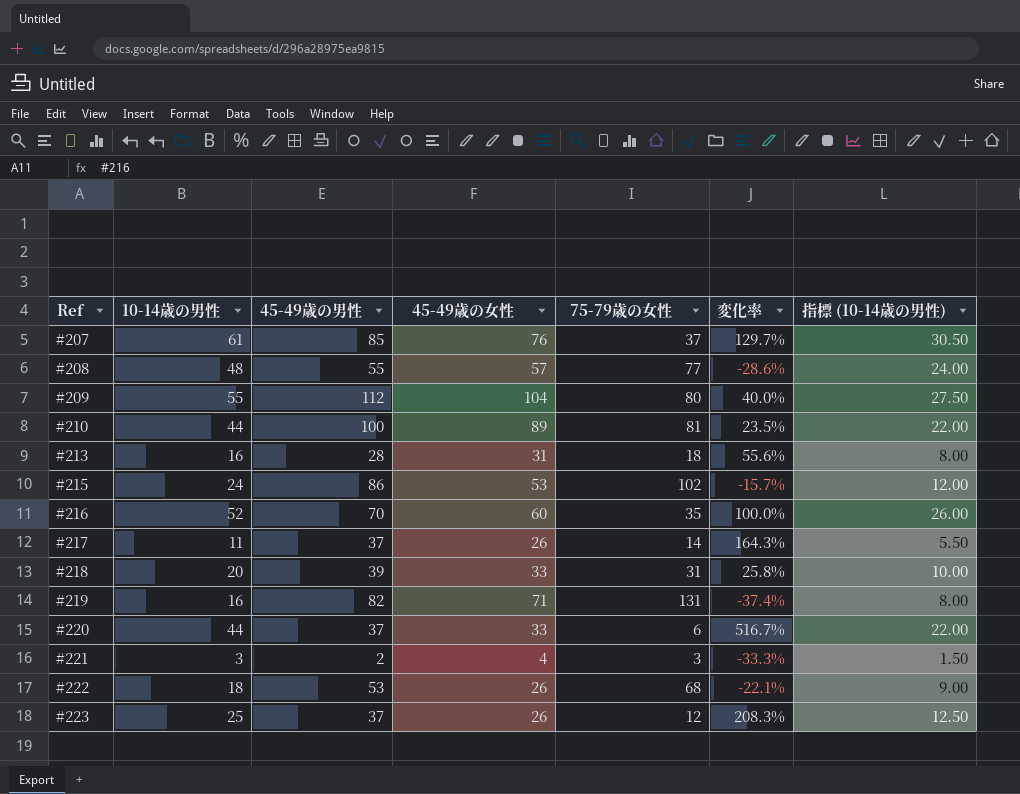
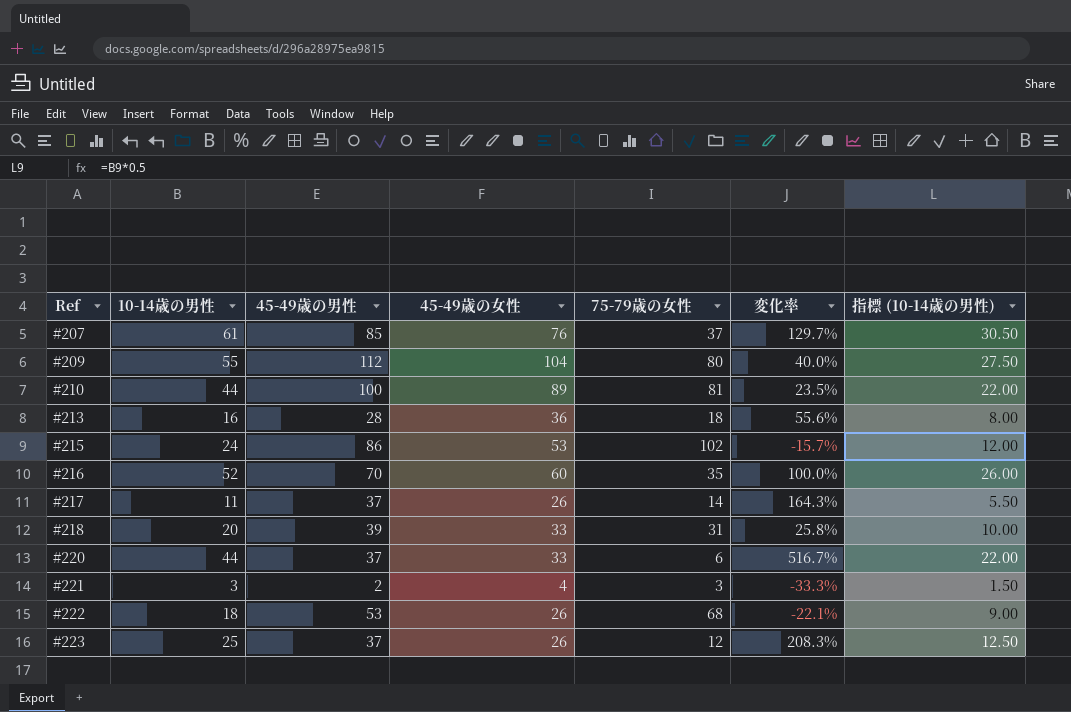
row #208: 48 | 55 | 57 | 77 | -28.6% | 24.00 -> none
row #219: 16 | 82 | 71 | 131 | -37.4% | 8.00 -> none
#213 | 45-49歳の女性: 31 -> 36

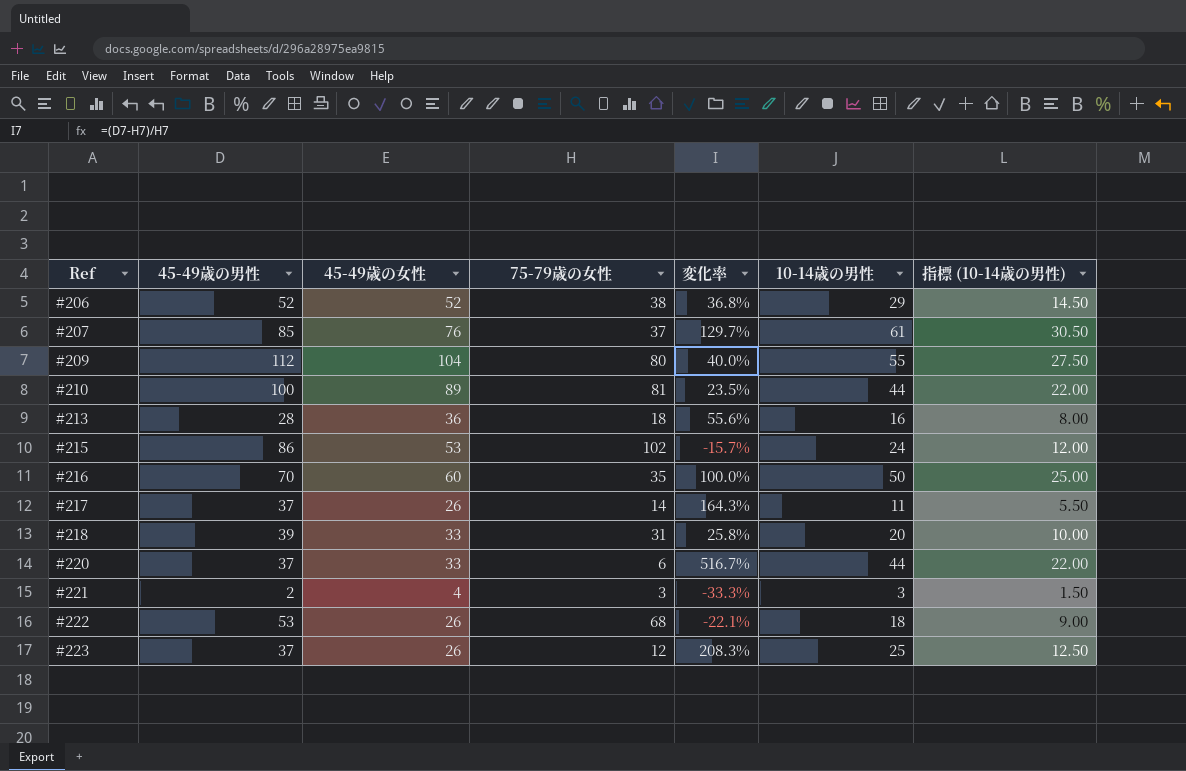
column 10-14歳の男性 | position: 2 -> 6
row #206: none -> 52 | 52 | 38 | 36.8% | 29 | 14.50
#216 | 10-14歳の男性: 52 -> 50
#216 | 指標 (10-14歳の男性): 26.00 -> 25.00

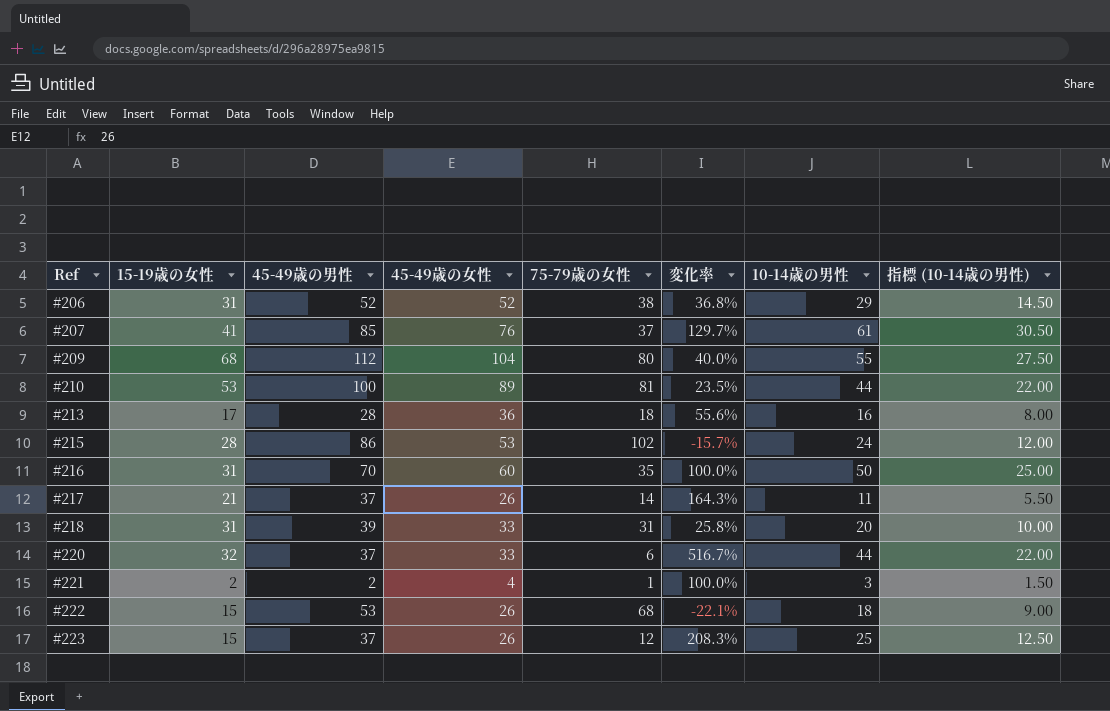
column 15-19歳の女性 | position: none -> 2
#221 | 75-79歳の女性: 3 -> 1
#221 | 変化率: -33.3% -> 100.0%

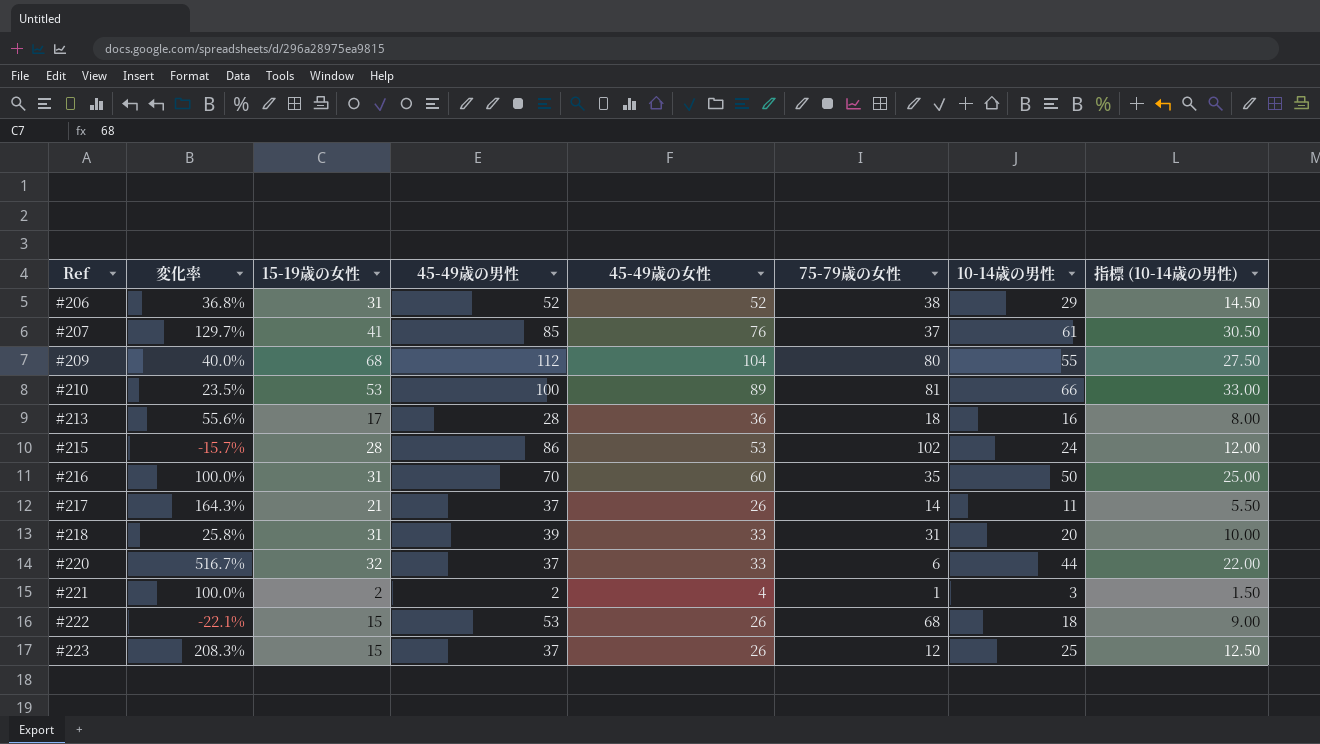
column 変化率 | position: 6 -> 2
#210 | 10-14歳の男性: 44 -> 66
#210 | 指標 (10-14歳の男性): 22.00 -> 33.00

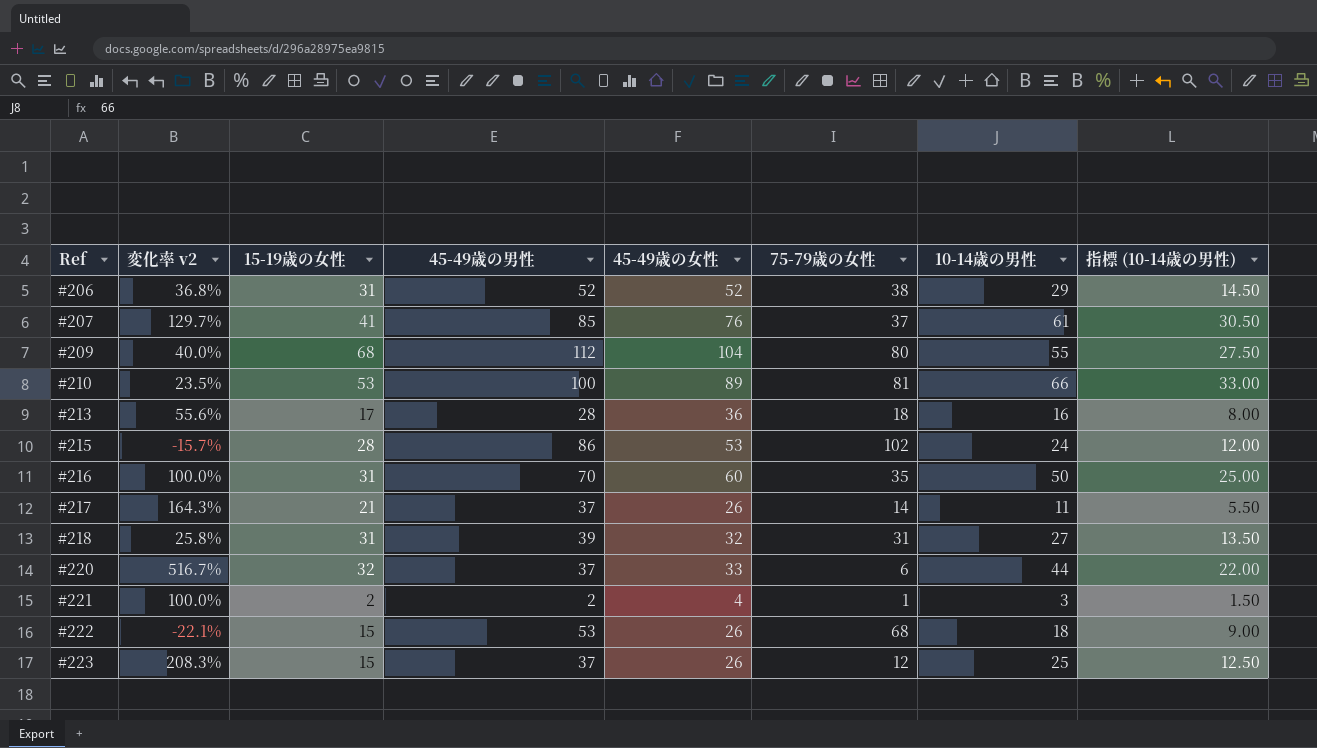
column name: 変化率 -> 変化率 v2
#218 | 45-49歳の女性: 33 -> 32
#218 | 10-14歳の男性: 20 -> 27
#218 | 指標 (10-14歳の男性): 10.00 -> 13.50

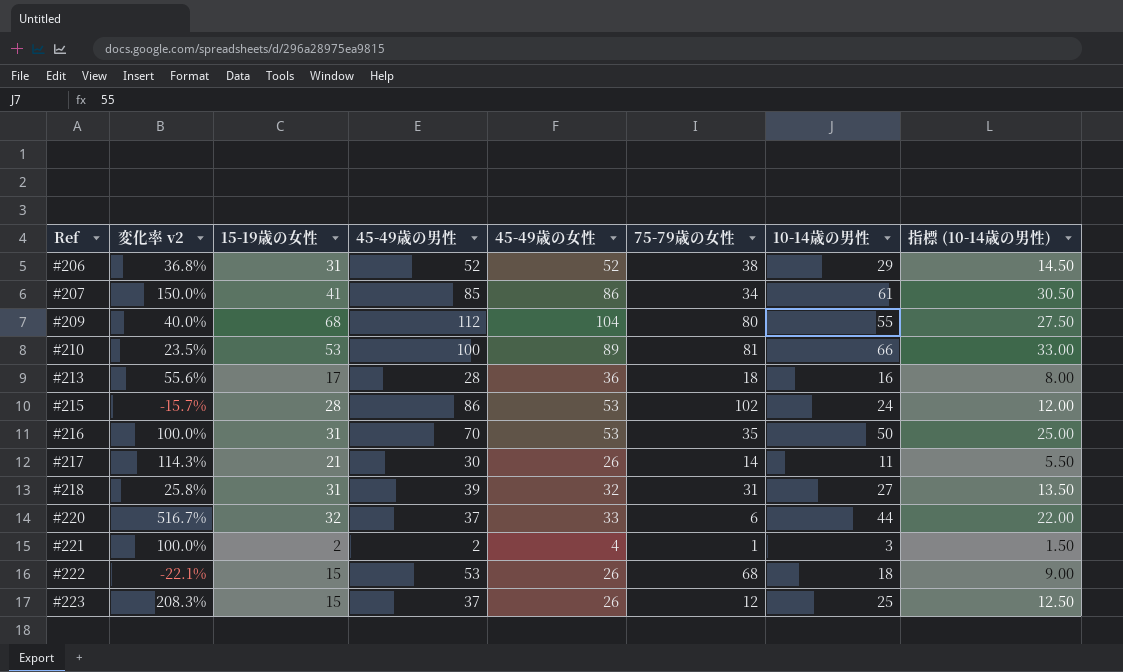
#207 | 変化率 v2: 129.7% -> 150.0%
#207 | 45-49歳の女性: 76 -> 86
#207 | 75-79歳の女性: 37 -> 34
#216 | 45-49歳の女性: 60 -> 53
#217 | 変化率 v2: 164.3% -> 114.3%
#217 | 45-49歳の男性: 37 -> 30

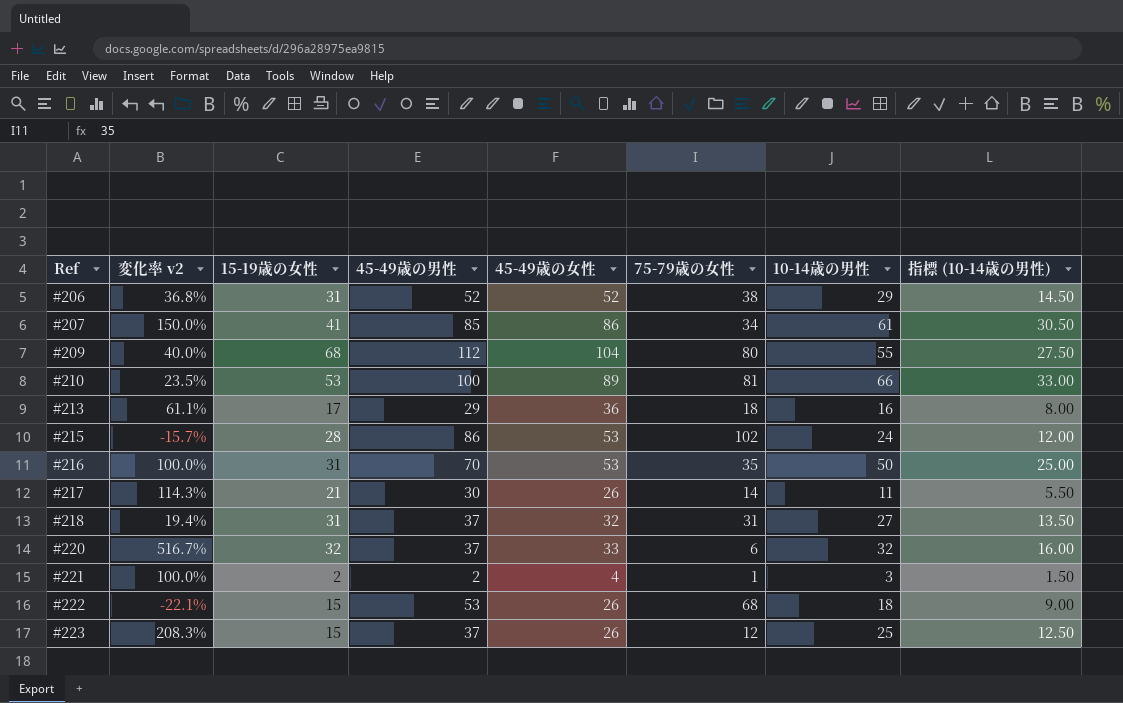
#213 | 変化率 v2: 55.6% -> 61.1%
#213 | 45-49歳の男性: 28 -> 29
#218 | 変化率 v2: 25.8% -> 19.4%
#218 | 45-49歳の男性: 39 -> 37
#220 | 10-14歳の男性: 44 -> 32
#220 | 指標 (10-14歳の男性): 22.00 -> 16.00

